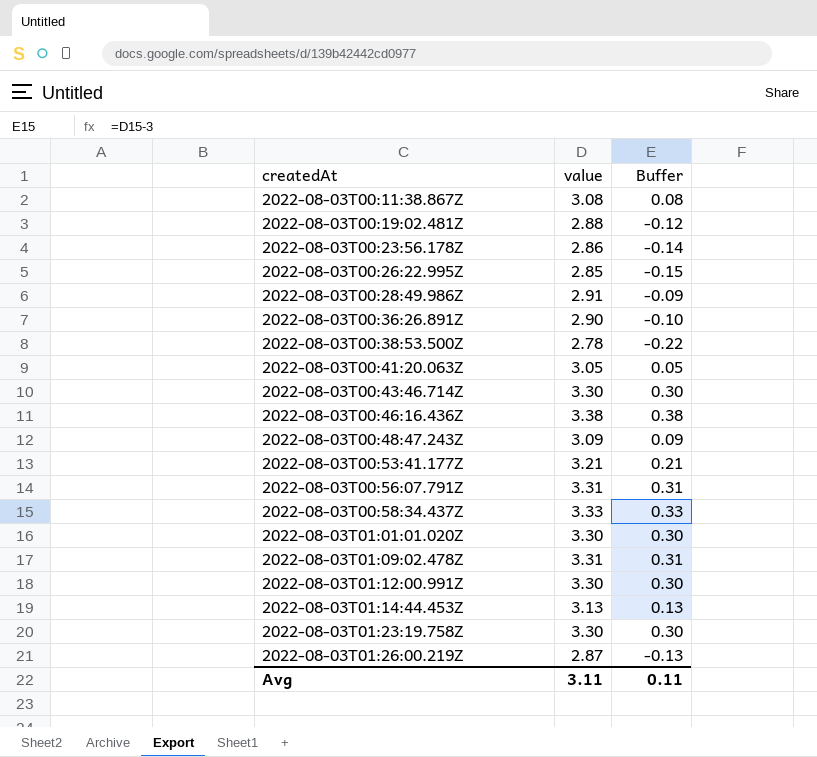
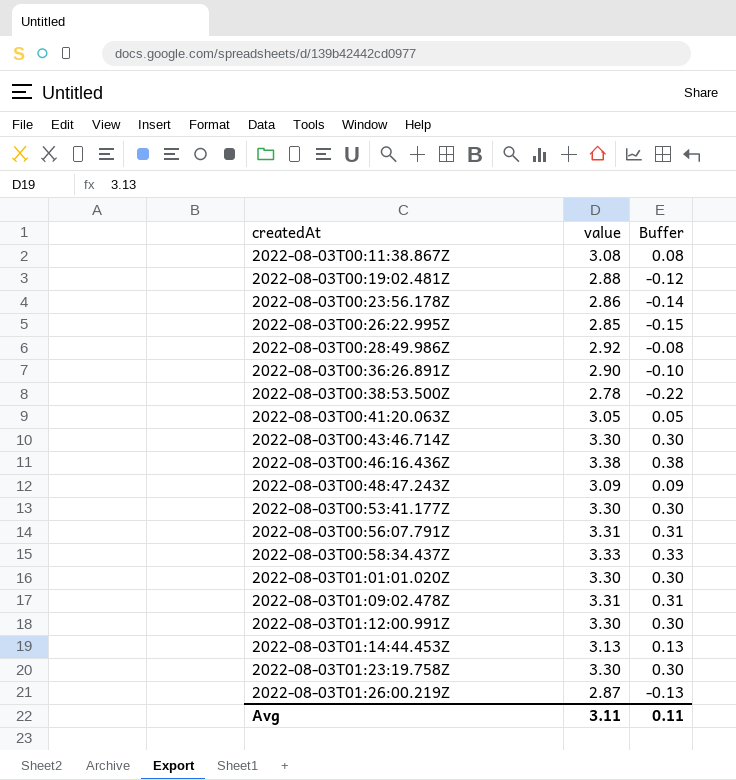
2022-08-03T00:28:49.986Z | value: 2.91 -> 2.92
2022-08-03T00:28:49.986Z | Buffer: -0.09 -> -0.08
2022-08-03T00:53:41.177Z | value: 3.21 -> 3.30
2022-08-03T00:53:41.177Z | Buffer: 0.21 -> 0.30

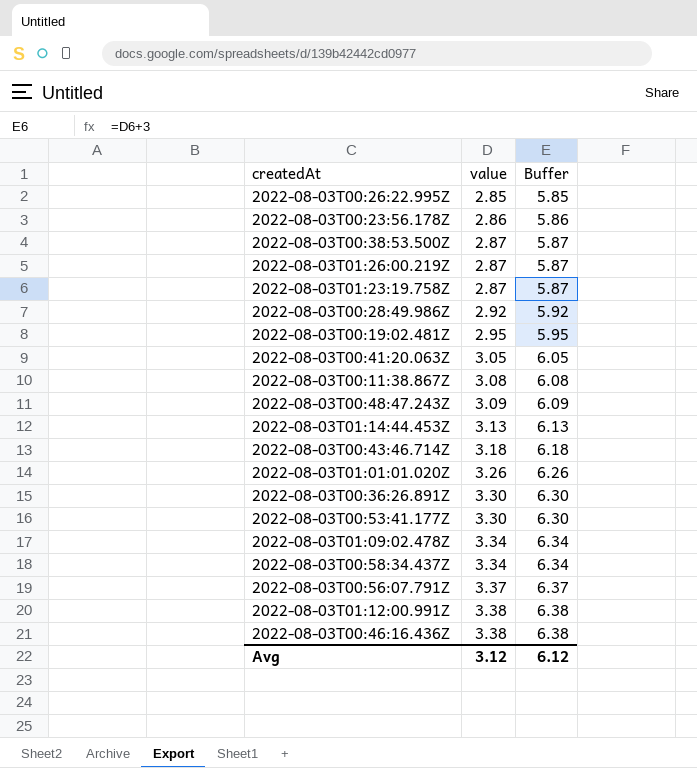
row order: createdAt ascending -> value ascending
column Buffer | formula: [value] - 3 -> [value] + 3
2022-08-03T00:38:53.500Z | value: 2.78 -> 2.87
2022-08-03T01:23:19.758Z | value: 3.30 -> 2.87
2022-08-03T00:19:02.481Z | value: 2.88 -> 2.95
2022-08-03T00:43:46.714Z | value: 3.30 -> 3.18
2022-08-03T01:01:01.020Z | value: 3.30 -> 3.26
2022-08-03T00:36:26.891Z | value: 2.90 -> 3.30
2022-08-03T01:09:02.478Z | value: 3.31 -> 3.34
2022-08-03T00:58:34.437Z | value: 3.33 -> 3.34
2022-08-03T00:56:07.791Z | value: 3.31 -> 3.37
2022-08-03T01:12:00.991Z | value: 3.30 -> 3.38
Avg | value: 3.11 -> 3.12
Avg | Buffer: 0.11 -> 6.12

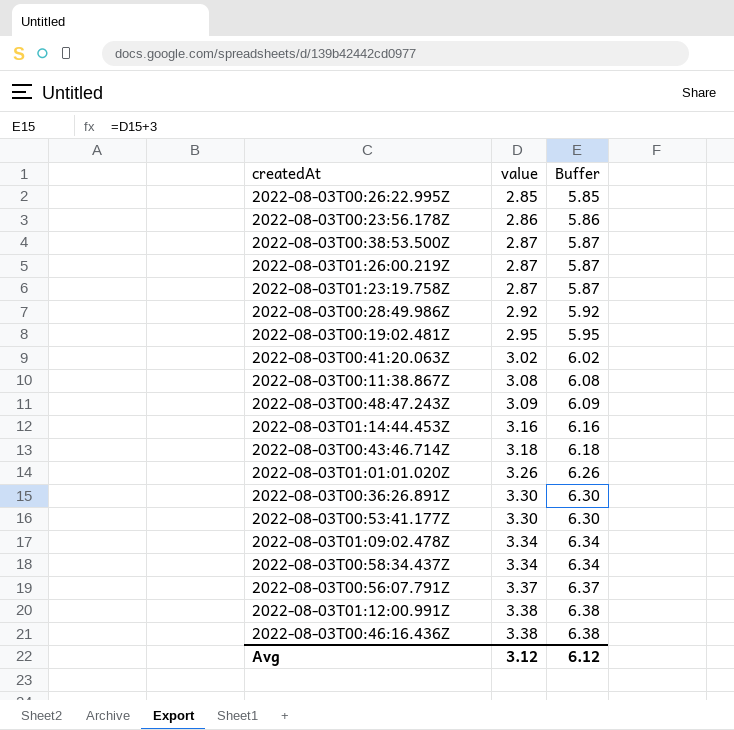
2022-08-03T00:41:20.063Z | value: 3.05 -> 3.02
2022-08-03T00:41:20.063Z | Buffer: 6.05 -> 6.02
2022-08-03T01:14:44.453Z | value: 3.13 -> 3.16
2022-08-03T01:14:44.453Z | Buffer: 6.13 -> 6.16

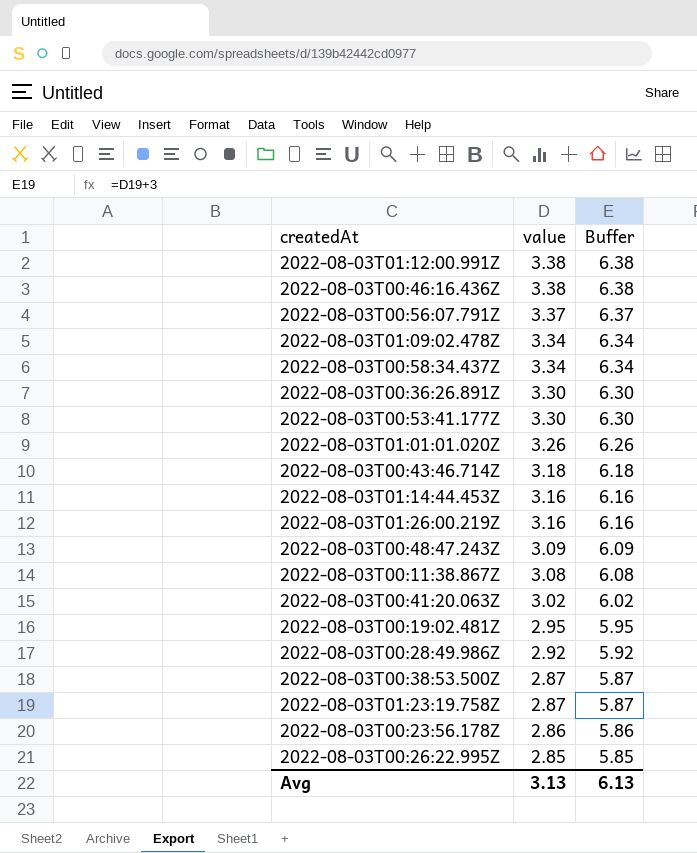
row order: value ascending -> value descending
2022-08-03T01:26:00.219Z | value: 2.87 -> 3.16
2022-08-03T01:26:00.219Z | Buffer: 5.87 -> 6.16
Avg | value: 3.12 -> 3.13
Avg | Buffer: 6.12 -> 6.13

